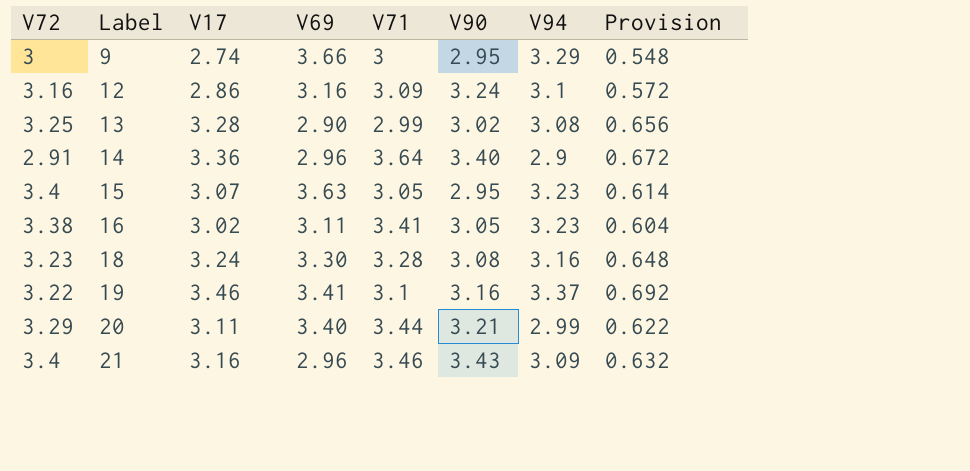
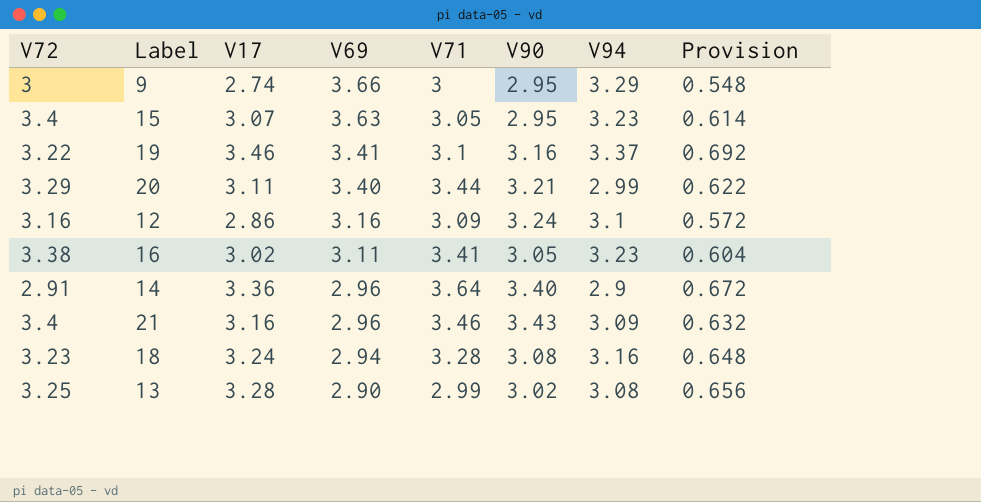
row order: Label ascending -> V69 descending
18 | V69: 3.30 -> 2.94

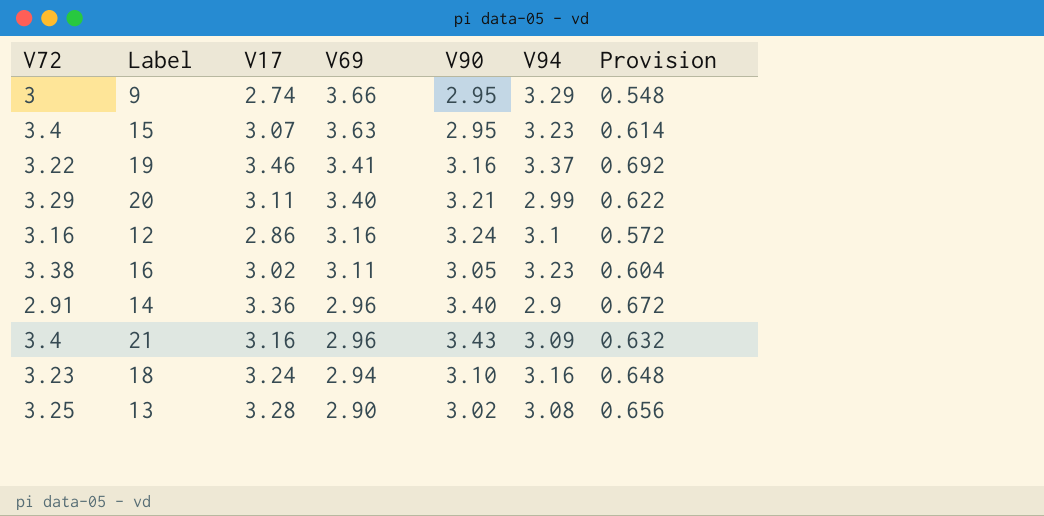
column V71 | position: 5 -> none
18 | V90: 3.08 -> 3.10

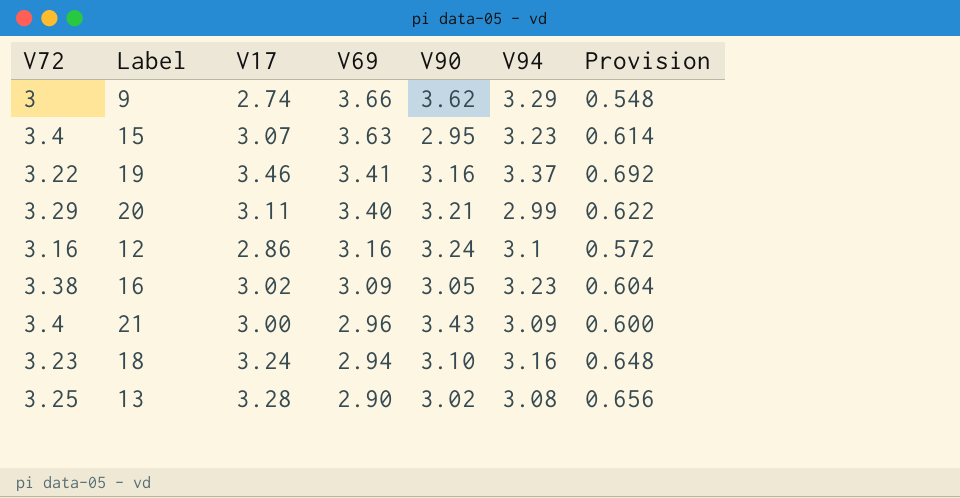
row 14: 2.91 | 3.36 | 2.96 | 3.40 | 2.9 | 0.672 -> none
9 | V90: 2.95 -> 3.62
16 | V69: 3.11 -> 3.09
21 | V17: 3.16 -> 3.00
21 | Provision: 0.632 -> 0.600

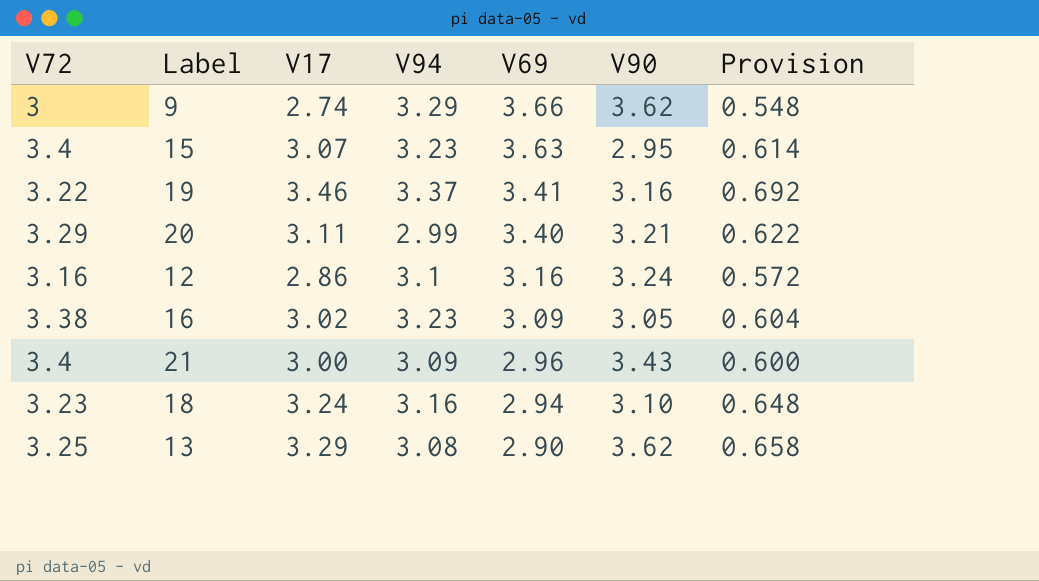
column V94 | position: 6 -> 4
13 | V17: 3.28 -> 3.29
13 | V90: 3.02 -> 3.62
13 | Provision: 0.656 -> 0.658

